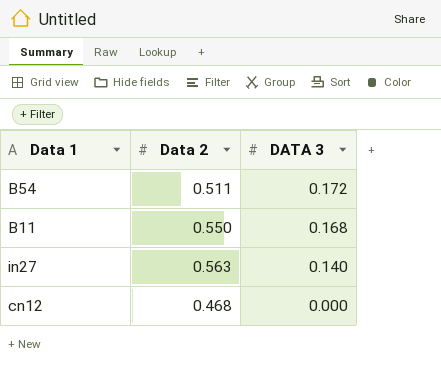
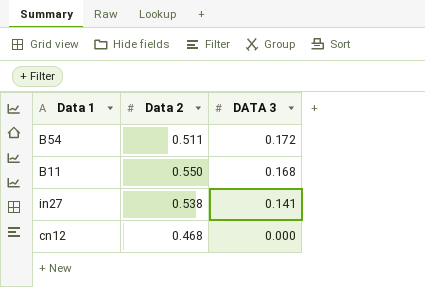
in27 | Data 2: 0.563 -> 0.538
in27 | DATA 3: 0.140 -> 0.141

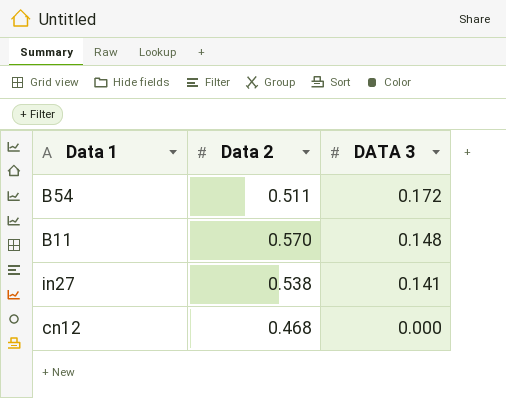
B11 | Data 2: 0.550 -> 0.570
B11 | DATA 3: 0.168 -> 0.148

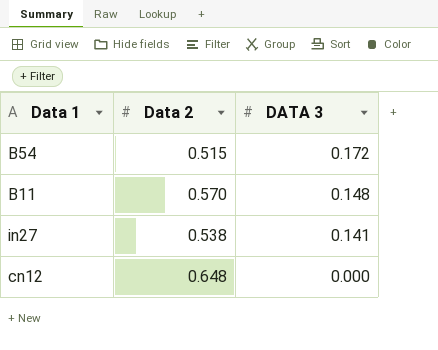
B54 | Data 2: 0.511 -> 0.515
cn12 | Data 2: 0.468 -> 0.648

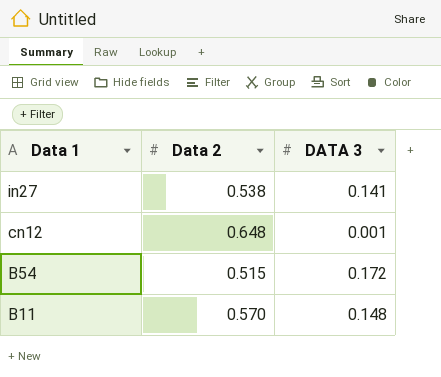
row order: DATA 3 descending -> Data 1 descending
cn12 | DATA 3: 0.000 -> 0.001

